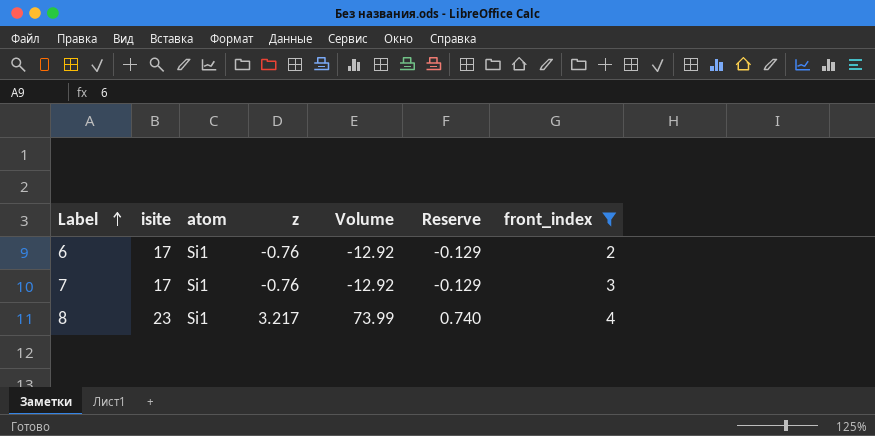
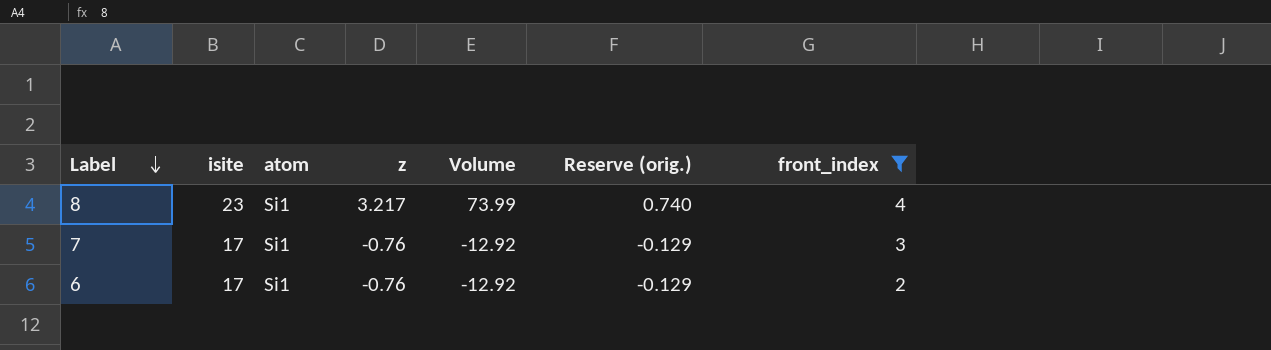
row order: Label ascending -> Label descending
column name: Reserve -> Reserve (orig.)

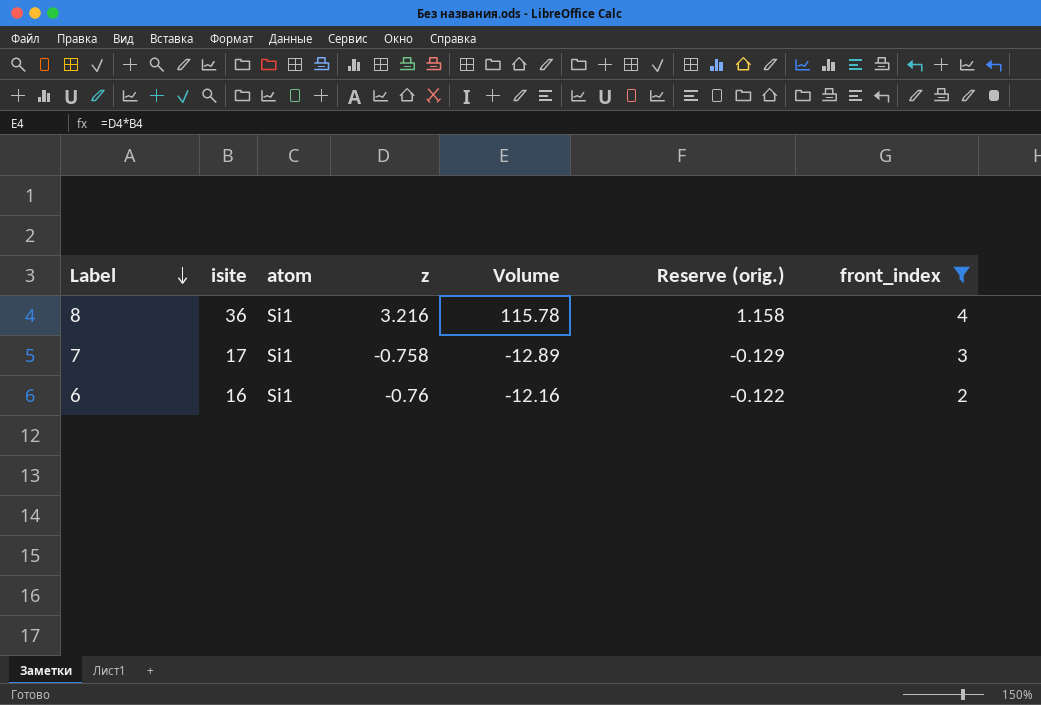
8 | isite: 23 -> 36
8 | z: 3.217 -> 3.216
8 | Volume: 73.99 -> 115.78
8 | Reserve (orig.): 0.740 -> 1.158
7 | z: -0.76 -> -0.758
7 | Volume: -12.92 -> -12.89
6 | isite: 17 -> 16
6 | Volume: -12.92 -> -12.16
6 | Reserve (orig.): -0.129 -> -0.122

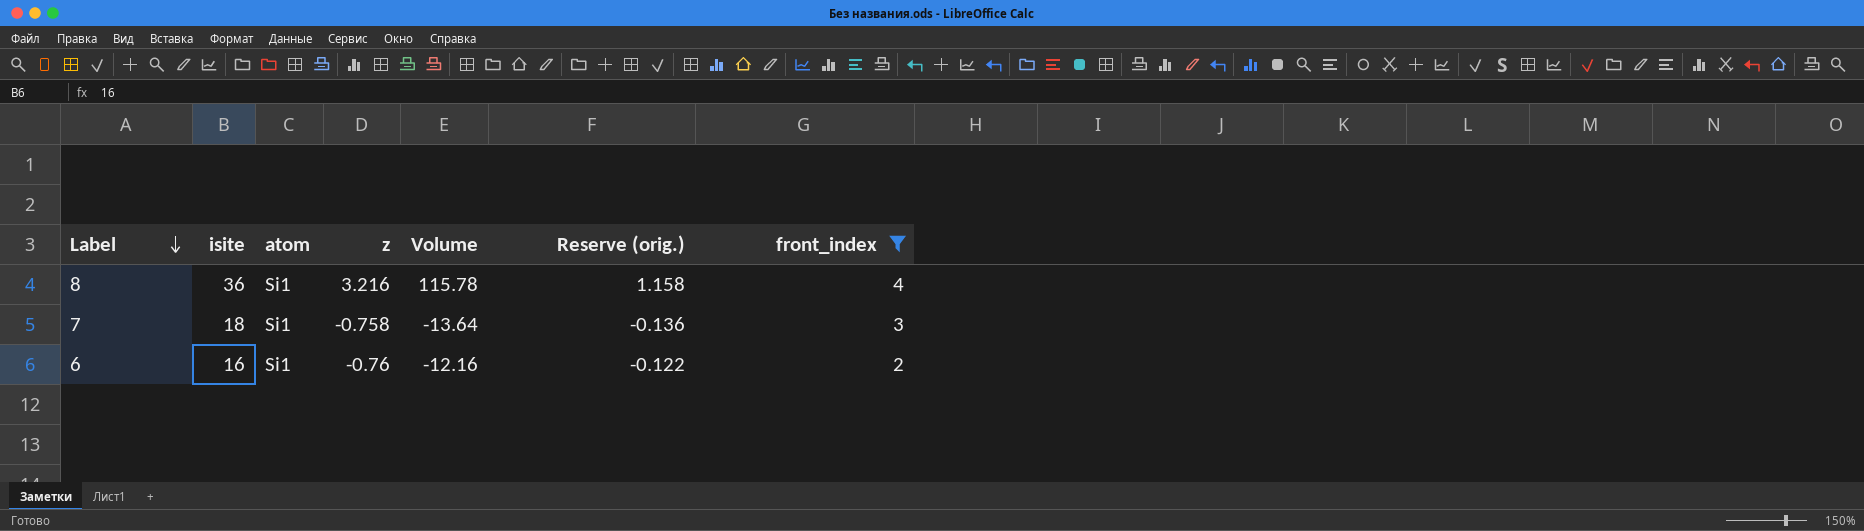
7 | isite: 17 -> 18
7 | Volume: -12.89 -> -13.64
7 | Reserve (orig.): -0.129 -> -0.136

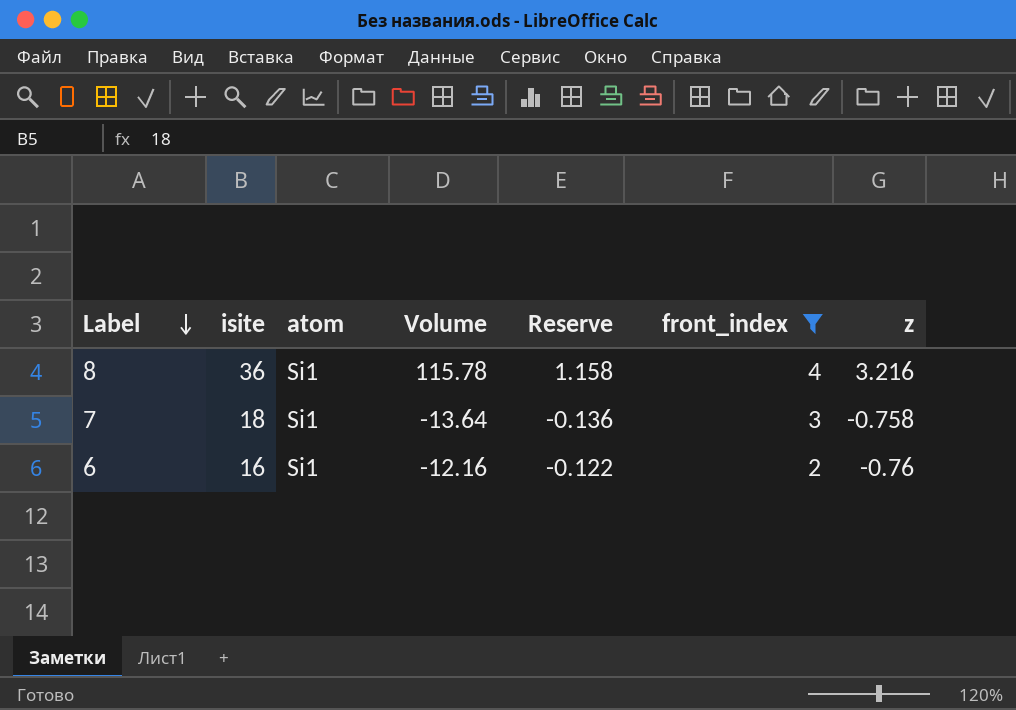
column name: Reserve (orig.) -> Reserve
column z | position: 4 -> 7

